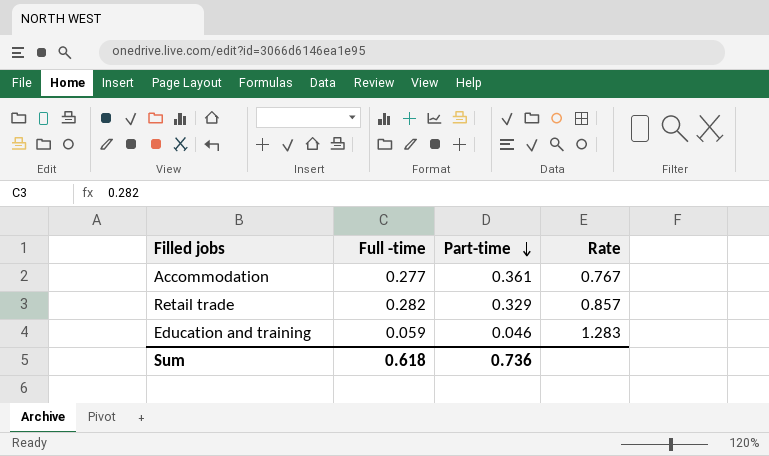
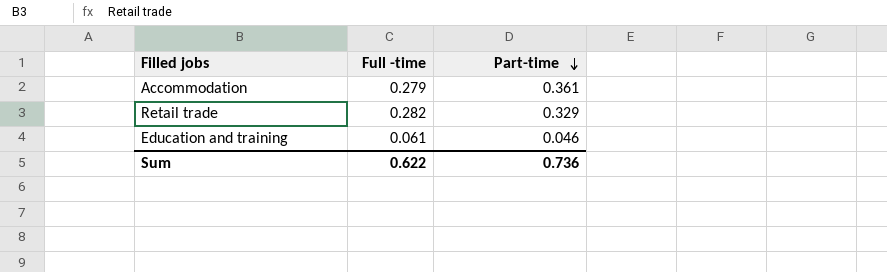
column Rate | formula: [Full -time] / [Part-time] -> none
Accommodation | Full -time: 0.277 -> 0.279
Education and training | Full -time: 0.059 -> 0.061
Sum | Full -time: 0.618 -> 0.622

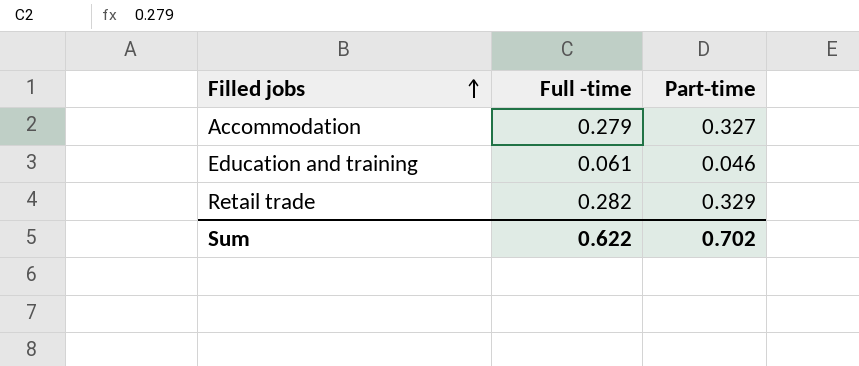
row order: Part-time descending -> Filled jobs ascending
Accommodation | Part-time: 0.361 -> 0.327
Sum | Part-time: 0.736 -> 0.702

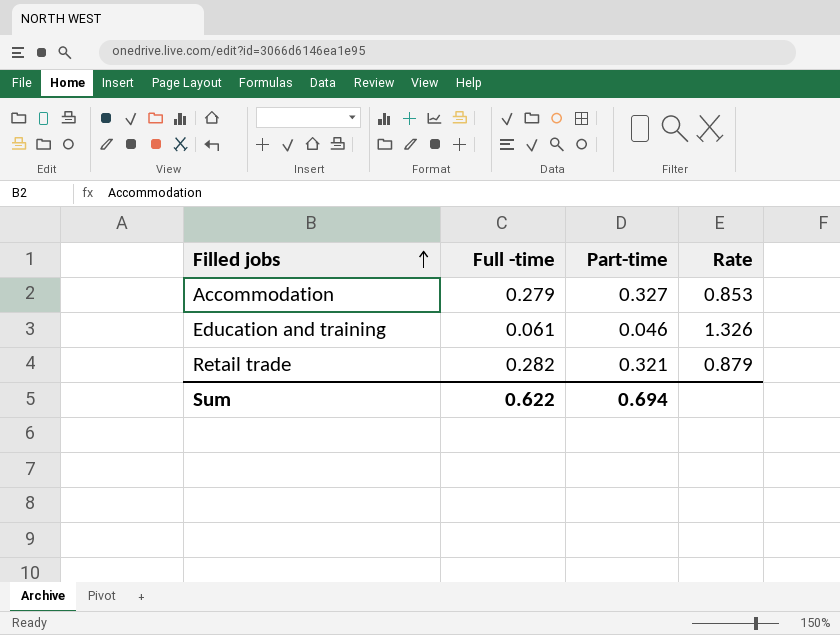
column Rate | formula: none -> [Full -time] / [Part-time]
Retail trade | Part-time: 0.329 -> 0.321
Sum | Part-time: 0.702 -> 0.694

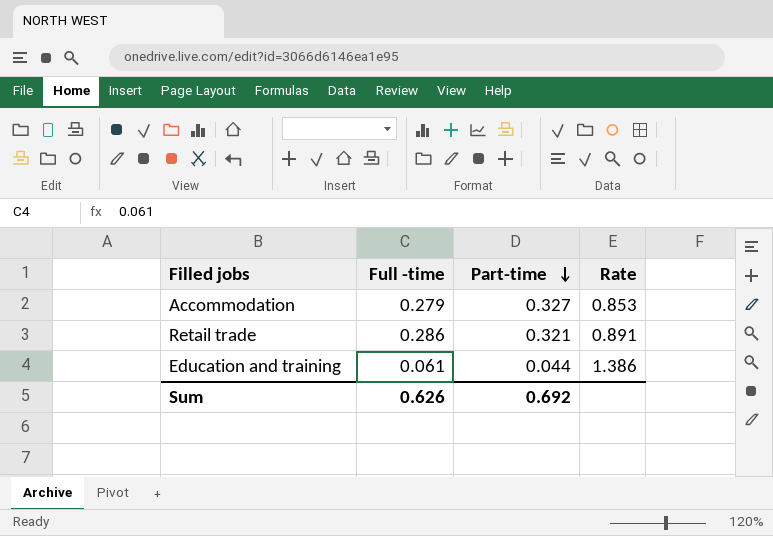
row order: Filled jobs ascending -> Part-time descending
Retail trade | Full -time: 0.282 -> 0.286
Retail trade | Rate: 0.879 -> 0.891
Education and training | Part-time: 0.046 -> 0.044
Education and training | Rate: 1.326 -> 1.386
Sum | Full -time: 0.622 -> 0.626
Sum | Part-time: 0.694 -> 0.692

